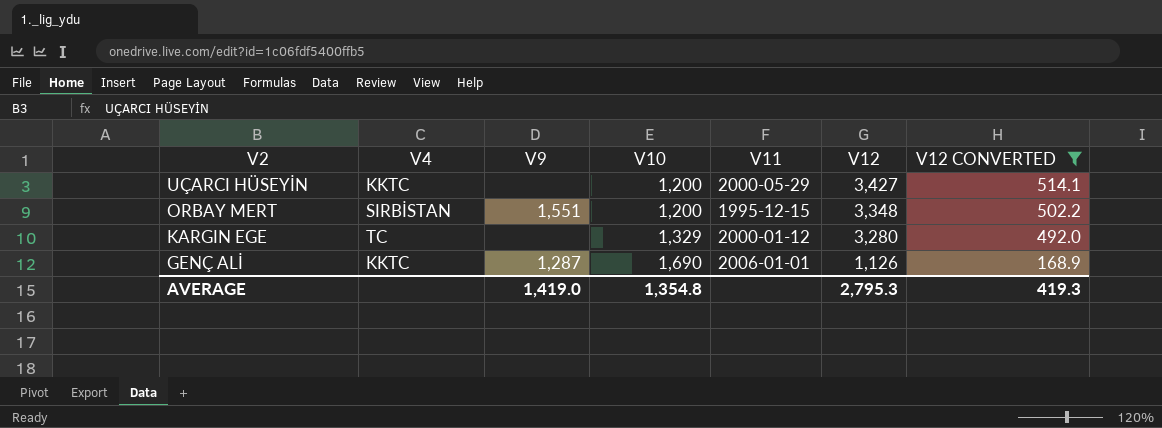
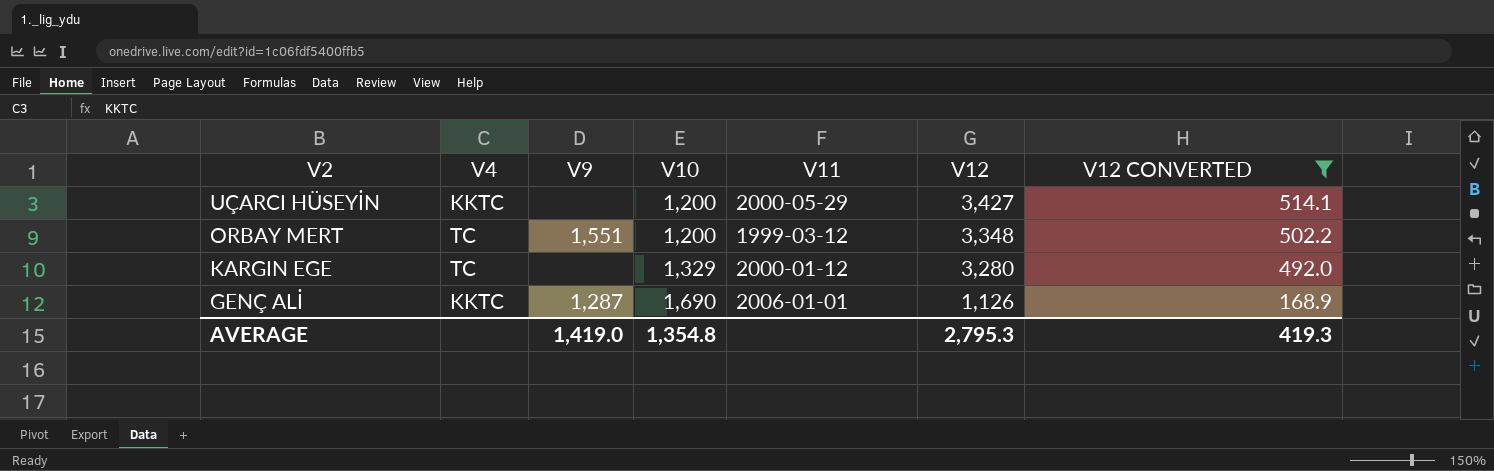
ORBAY MERT | V4: SIRBİSTAN -> TC
ORBAY MERT | V11: 1995-12-15 -> 1999-03-12

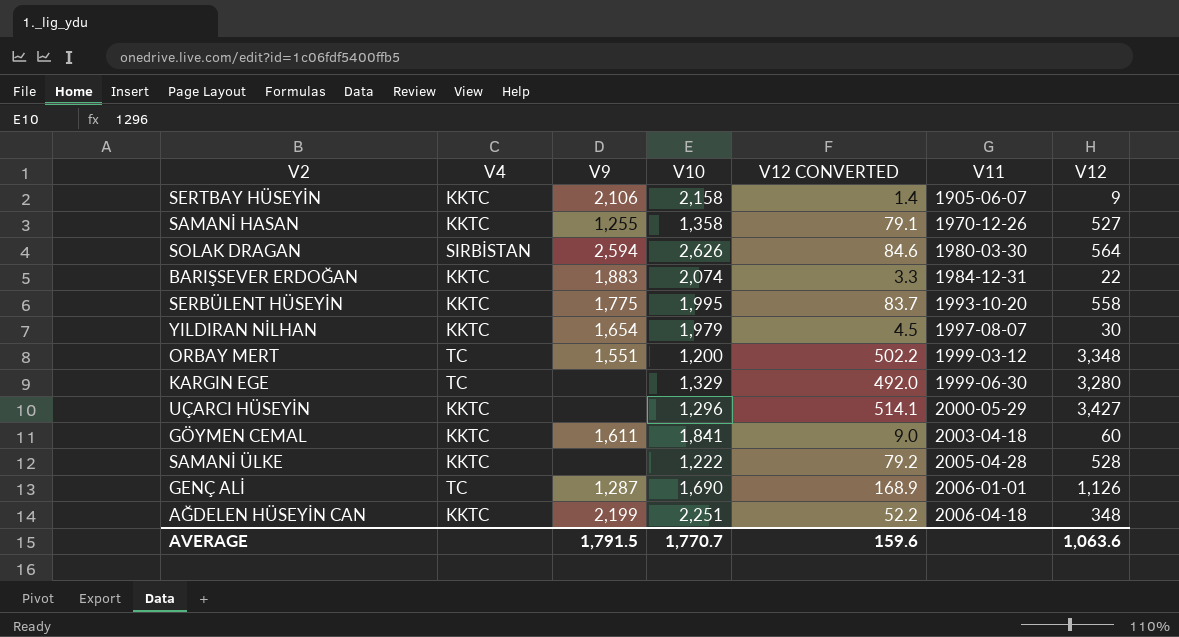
filter: V12 CONVERTED >= 168.9 -> none
row order: V2 descending -> V11 ascending
column V12 CONVERTED | position: 7 -> 5
KARGIN EGE | V11: 2000-01-12 -> 1999-06-30
UÇARCI HÜSEYİN | V10: 1,200 -> 1,296
GENÇ ALİ | V4: KKTC -> TC
AVERAGE | V9: 1,419.0 -> 1,791.5
AVERAGE | V10: 1,354.8 -> 1,770.7
AVERAGE | V12 CONVERTED: 419.3 -> 159.6
AVERAGE | V12: 2,795.3 -> 1,063.6

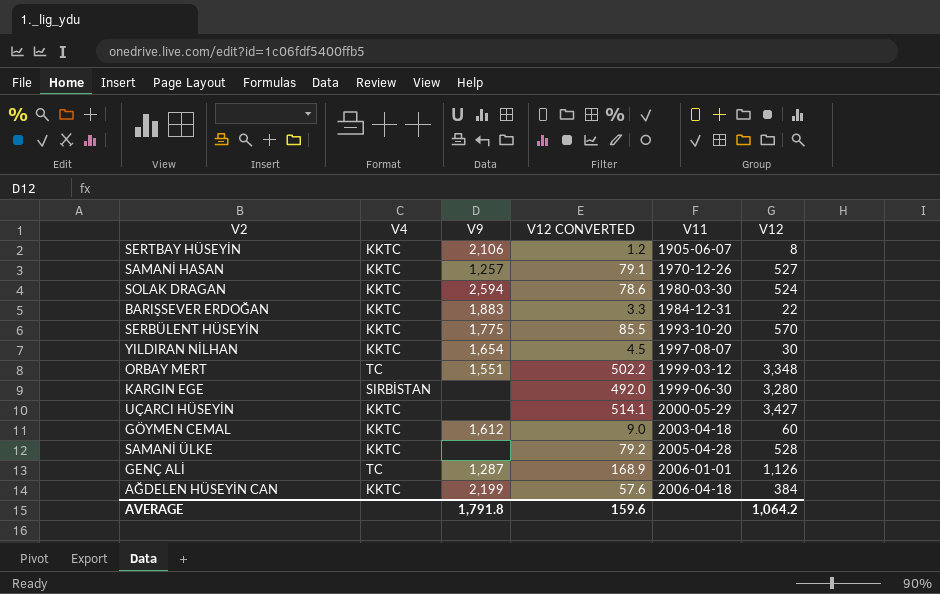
column V10 | position: 4 -> none
SERTBAY HÜSEYİN | V12 CONVERTED: 1.4 -> 1.2
SERTBAY HÜSEYİN | V12: 9 -> 8
SAMANİ HASAN | V9: 1,255 -> 1,257
SOLAK DRAGAN | V4: SIRBİSTAN -> KKTC
SOLAK DRAGAN | V12 CONVERTED: 84.6 -> 78.6
SOLAK DRAGAN | V12: 564 -> 524
SERBÜLENT HÜSEYİN | V12 CONVERTED: 83.7 -> 85.5
SERBÜLENT HÜSEYİN | V12: 558 -> 570
KARGIN EGE | V4: TC -> SIRBİSTAN
GÖYMEN CEMAL | V9: 1,611 -> 1,612
AĞDELEN HÜSEYİN CAN | V12 CONVERTED: 52.2 -> 57.6
AĞDELEN HÜSEYİN CAN | V12: 348 -> 384
AVERAGE | V9: 1,791.5 -> 1,791.8
AVERAGE | V12: 1,063.6 -> 1,064.2

